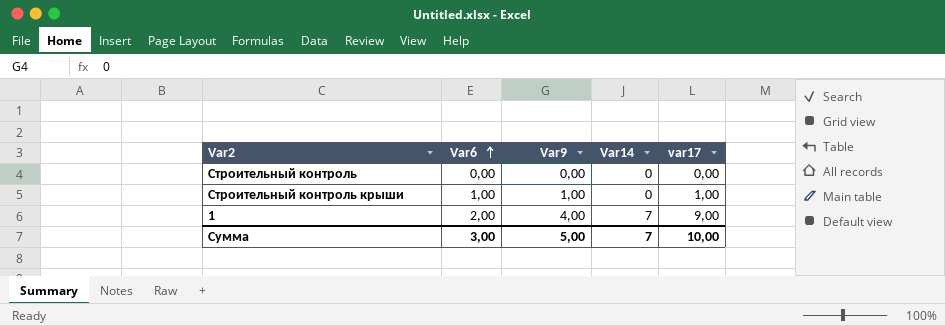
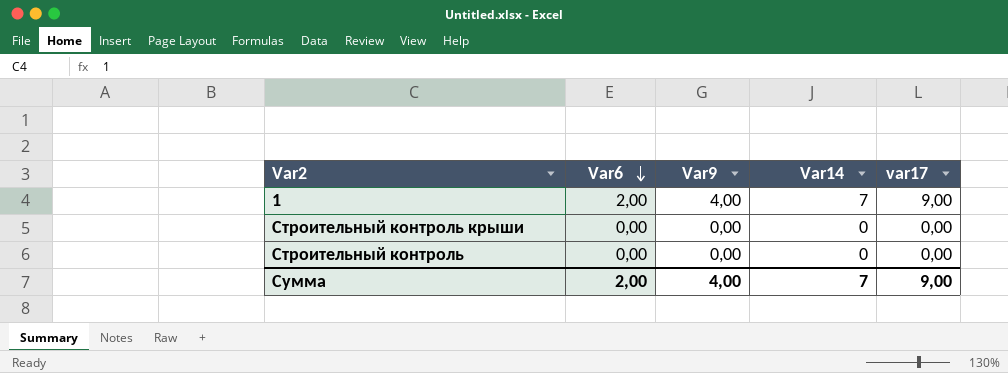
row order: Var6 ascending -> Var6 descending
Строительный контроль крыши | Var6: 1,00 -> 0,00
Строительный контроль крыши | Var9: 1,00 -> 0,00
Строительный контроль крыши | var17: 1,00 -> 0,00
Сумма | Var6: 3,00 -> 2,00
Сумма | Var9: 5,00 -> 4,00
Сумма | var17: 10,00 -> 9,00

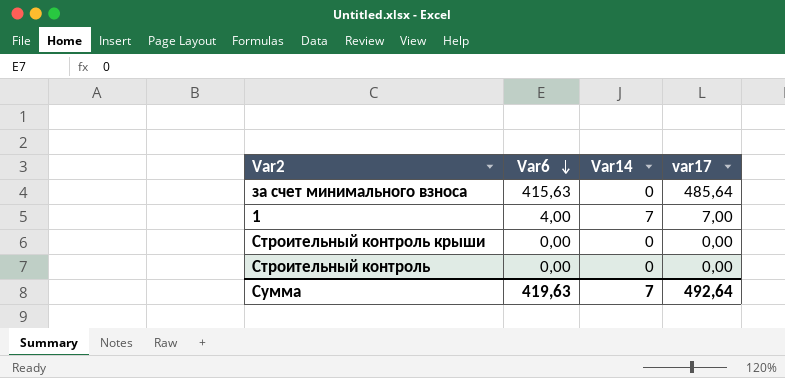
column Var9 | position: 3 -> none
row за счет минимального взноса: none -> 415,63 | 0 | 485,64
1 | Var6: 2,00 -> 4,00
1 | var17: 9,00 -> 7,00
Сумма | Var6: 2,00 -> 419,63
Сумма | var17: 9,00 -> 492,64

